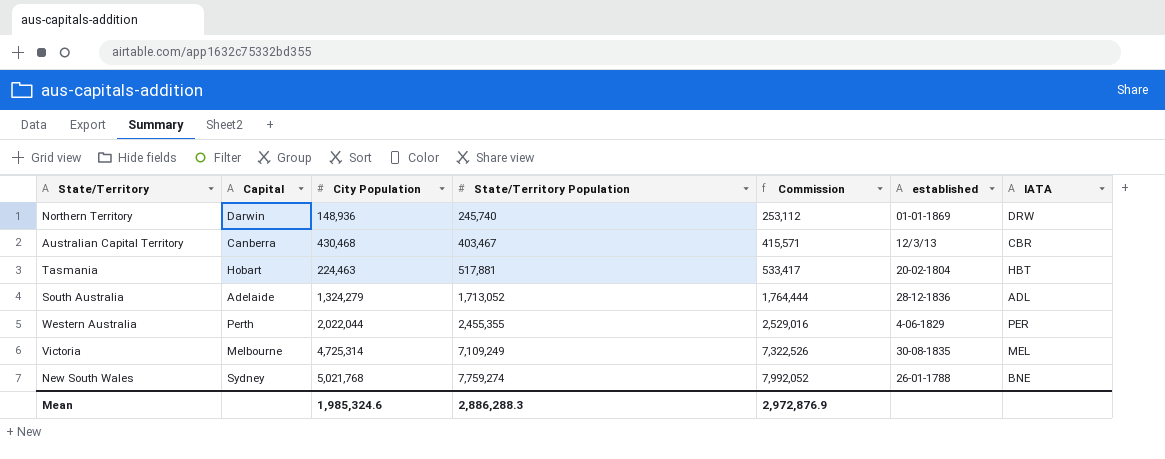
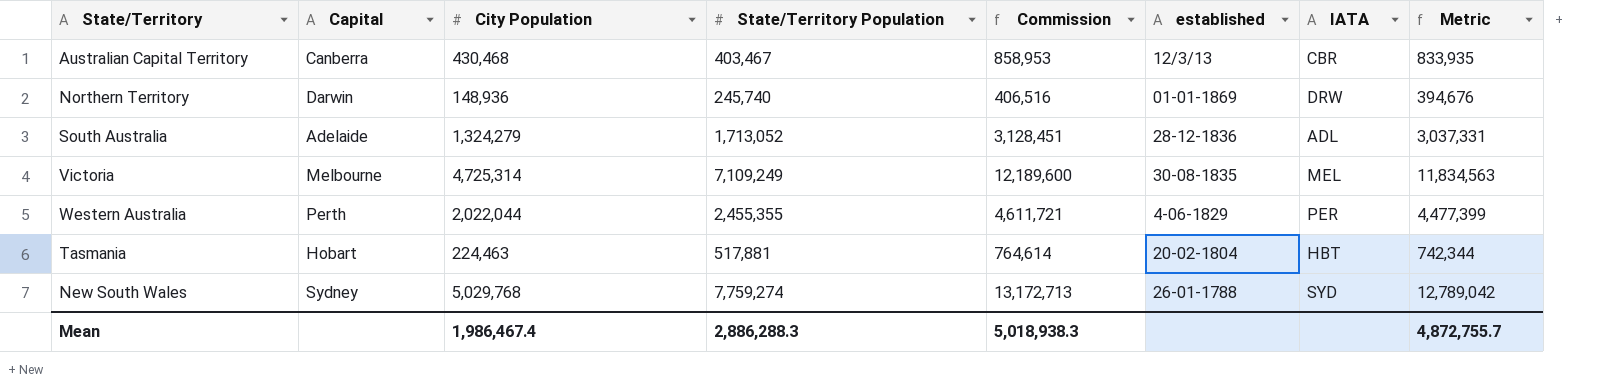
row order: State/Territory Population ascending -> established descending
column Commission | formula: [State/Territory Population] * 1.03 -> [Metric] * 1.03
column Metric | formula: none -> [City Population] + [State/Territory Population]
New South Wales | City Population: 5,021,768 -> 5,029,768
New South Wales | IATA: BNE -> SYD
Mean | City Population: 1,985,324.6 -> 1,986,467.4
Mean | Commission: 2,972,876.9 -> 5,018,938.3

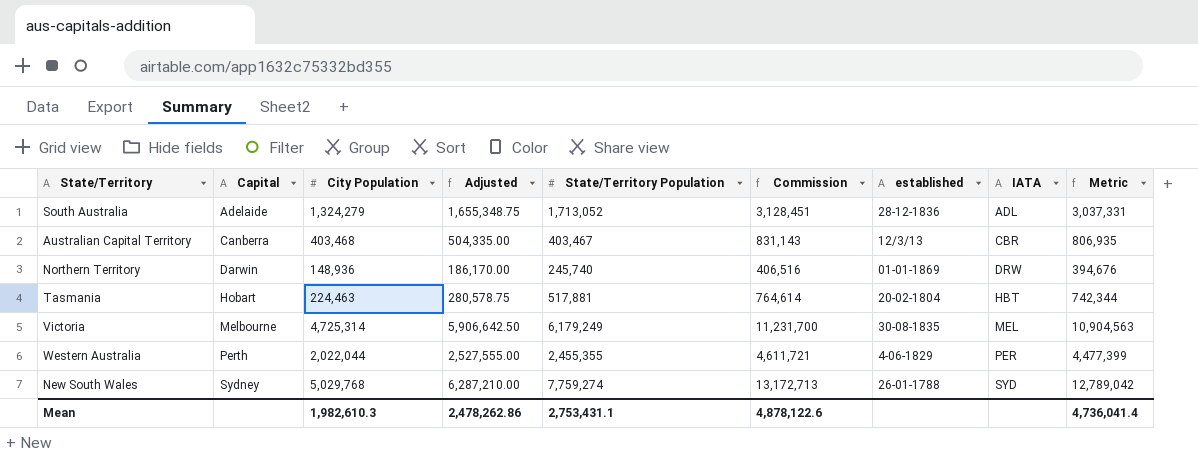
row order: established descending -> Capital ascending
column Adjusted | formula: none -> [City Population] * 1.25
Australian Capital Territory | City Population: 430,468 -> 403,468
Australian Capital Territory | Commission: 858,953 -> 831,143
Australian Capital Territory | Metric: 833,935 -> 806,935
Victoria | State/Territory Population: 7,109,249 -> 6,179,249
Victoria | Commission: 12,189,600 -> 11,231,700
Victoria | Metric: 11,834,563 -> 10,904,563
Mean | City Population: 1,986,467.4 -> 1,982,610.3
Mean | State/Territory Population: 2,886,288.3 -> 2,753,431.1
Mean | Commission: 5,018,938.3 -> 4,878,122.6
Mean | Metric: 4,872,755.7 -> 4,736,041.4

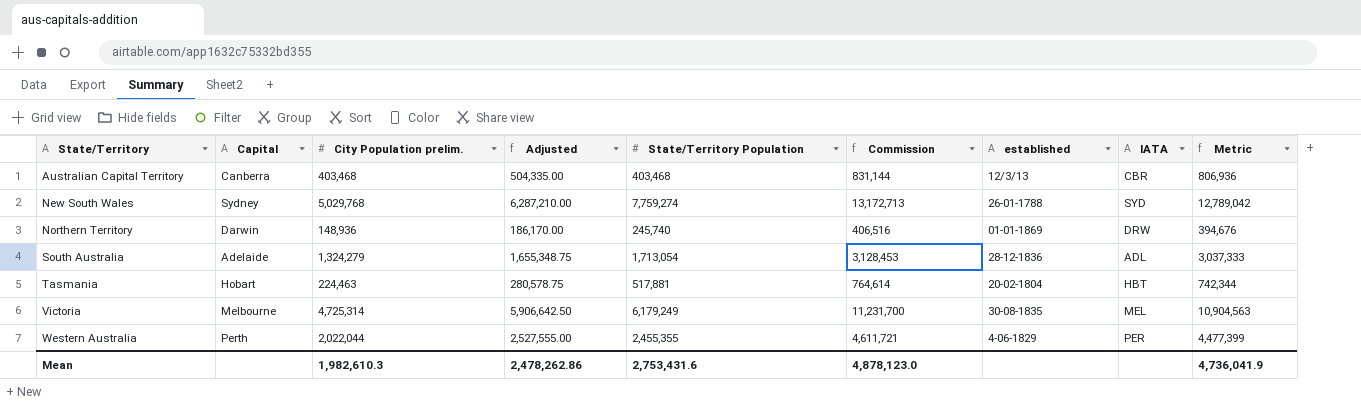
row order: Capital ascending -> State/Territory ascending
column name: City Population -> City Population prelim.
Australian Capital Territory | State/Territory Population: 403,467 -> 403,468
Australian Capital Territory | Commission: 831,143 -> 831,144
Australian Capital Territory | Metric: 806,935 -> 806,936
South Australia | State/Territory Population: 1,713,052 -> 1,713,054
South Australia | Commission: 3,128,451 -> 3,128,453
South Australia | Metric: 3,037,331 -> 3,037,333
Mean | State/Territory Population: 2,753,431.1 -> 2,753,431.6
Mean | Commission: 4,878,122.6 -> 4,878,123.0
Mean | Metric: 4,736,041.4 -> 4,736,041.9

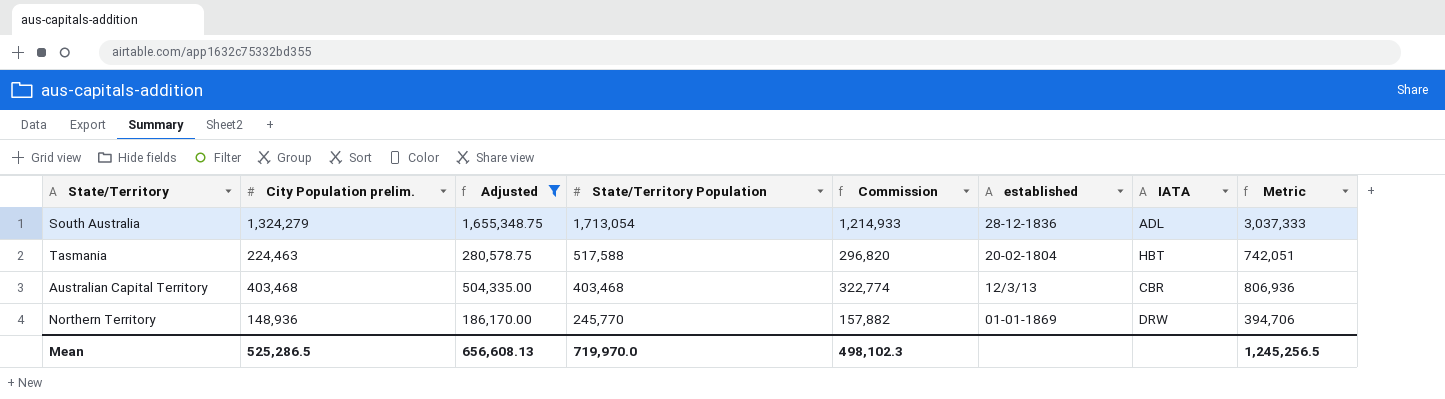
filter: none -> Adjusted <= 1,655,348.75
row order: State/Territory ascending -> State/Territory Population descending
column Capital | position: 2 -> none
column Commission | formula: [Metric] * 1.03 -> [Metric] * 0.4
Tasmania | State/Territory Population: 517,881 -> 517,588
Tasmania | Metric: 742,344 -> 742,051
Northern Territory | State/Territory Population: 245,740 -> 245,770
Northern Territory | Metric: 394,676 -> 394,706
Mean | City Population prelim.: 1,982,610.3 -> 525,286.5
Mean | Adjusted: 2,478,262.86 -> 656,608.13
Mean | State/Territory Population: 2,753,431.6 -> 719,970.0
Mean | Commission: 4,878,123.0 -> 498,102.3
Mean | Metric: 4,736,041.9 -> 1,245,256.5

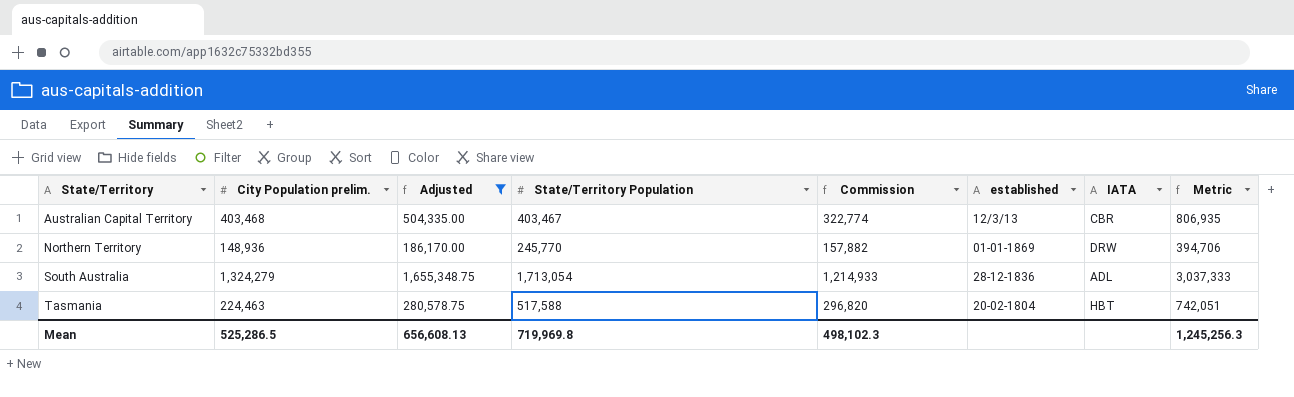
row order: State/Territory Population descending -> State/Territory ascending
Australian Capital Territory | State/Territory Population: 403,468 -> 403,467
Australian Capital Territory | Metric: 806,936 -> 806,935
Mean | State/Territory Population: 719,970.0 -> 719,969.8
Mean | Metric: 1,245,256.5 -> 1,245,256.3

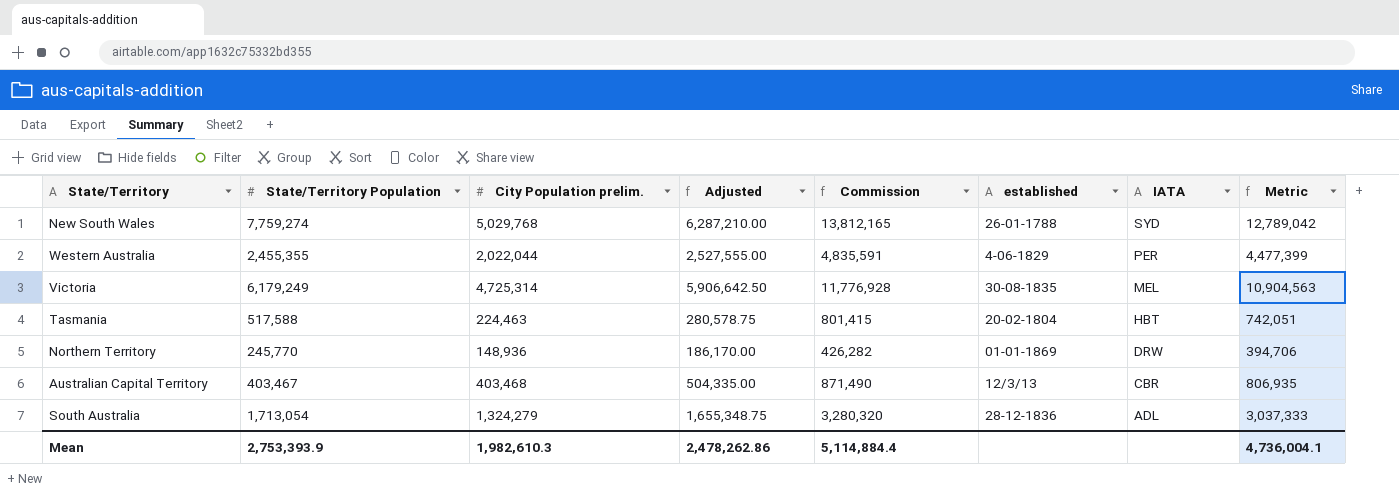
filter: Adjusted <= 1,655,348.75 -> none
row order: State/Territory ascending -> IATA descending
column State/Territory Population | position: 4 -> 2
column Commission | formula: [Metric] * 0.4 -> [Metric] * 1.08
Mean | State/Territory Population: 719,969.8 -> 2,753,393.9
Mean | City Population prelim.: 525,286.5 -> 1,982,610.3
Mean | Adjusted: 656,608.13 -> 2,478,262.86
Mean | Commission: 498,102.3 -> 5,114,884.4
Mean | Metric: 1,245,256.3 -> 4,736,004.1

